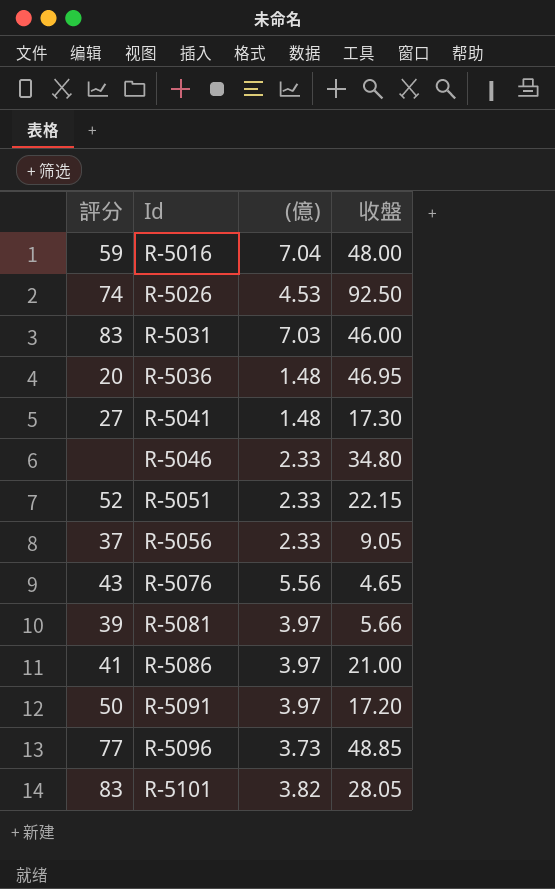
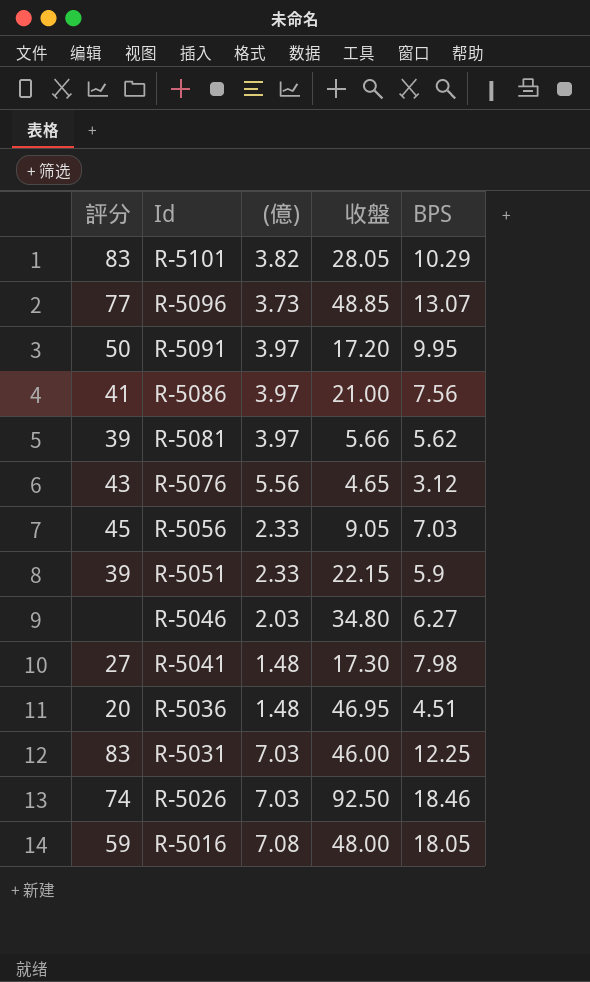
row order: Id ascending -> Id descending
column BPS | position: none -> 5
R-5056 | 評分: 37 -> 45
R-5051 | 評分: 52 -> 39
R-5046 | (億): 2.33 -> 2.03
R-5026 | (億): 4.53 -> 7.03
R-5016 | (億): 7.04 -> 7.08

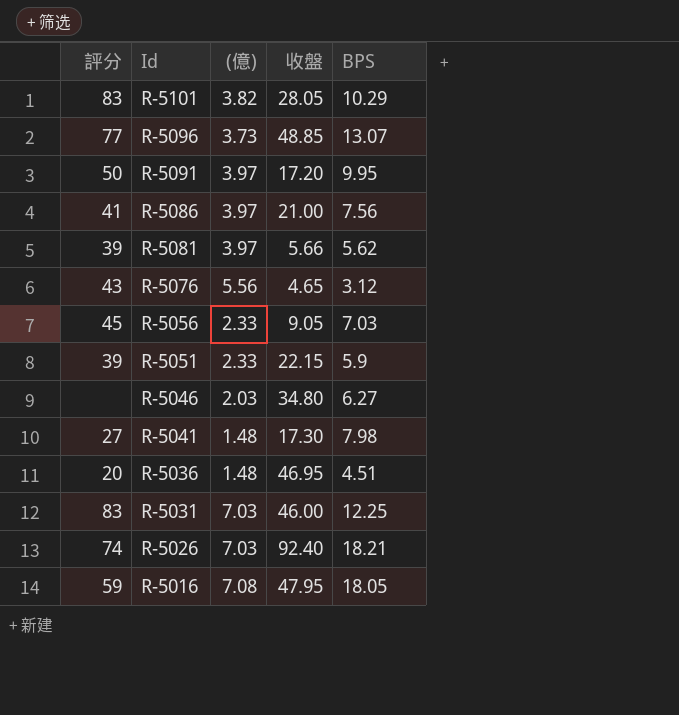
R-5026 | 收盤: 92.50 -> 92.40
R-5026 | BPS: 18.46 -> 18.21
R-5016 | 收盤: 48.00 -> 47.95

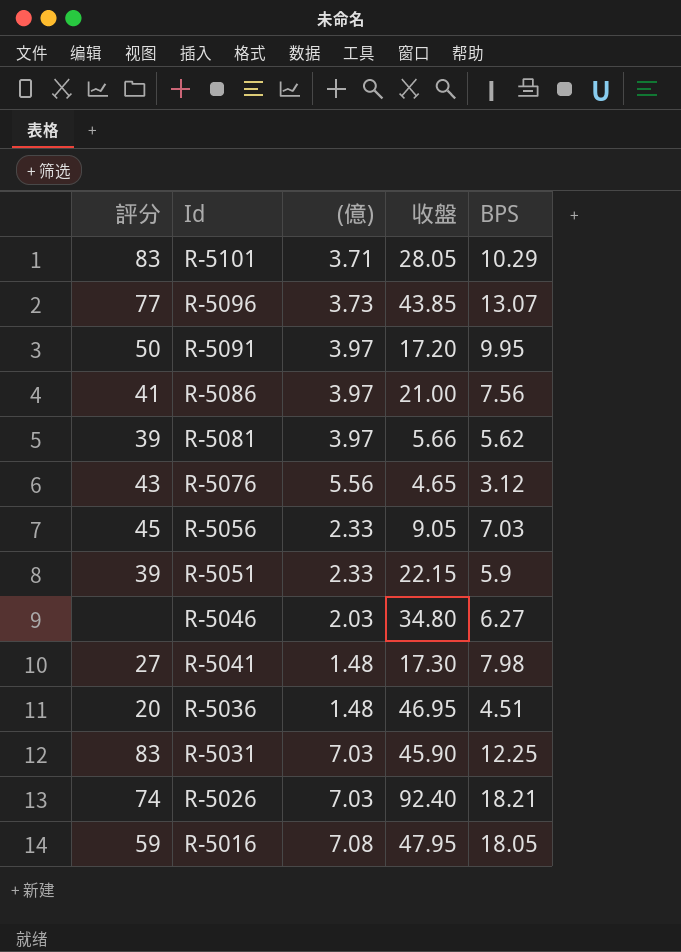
R-5101 | (億): 3.82 -> 3.71
R-5096 | 收盤: 48.85 -> 43.85
R-5031 | 收盤: 46.00 -> 45.90

